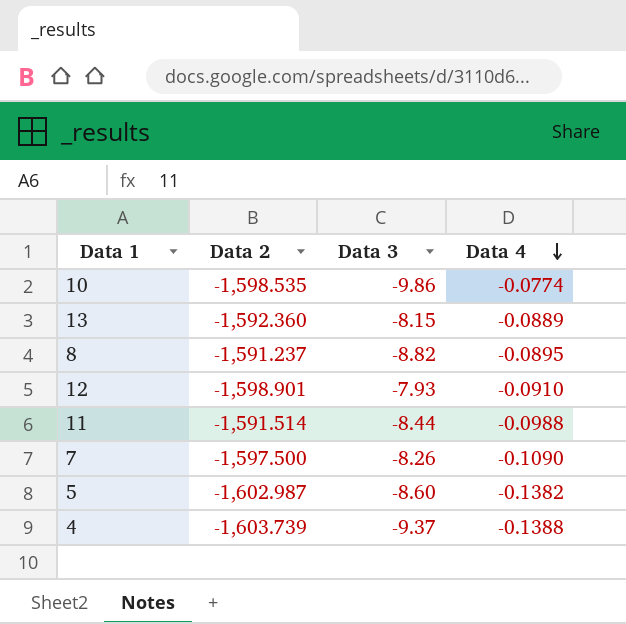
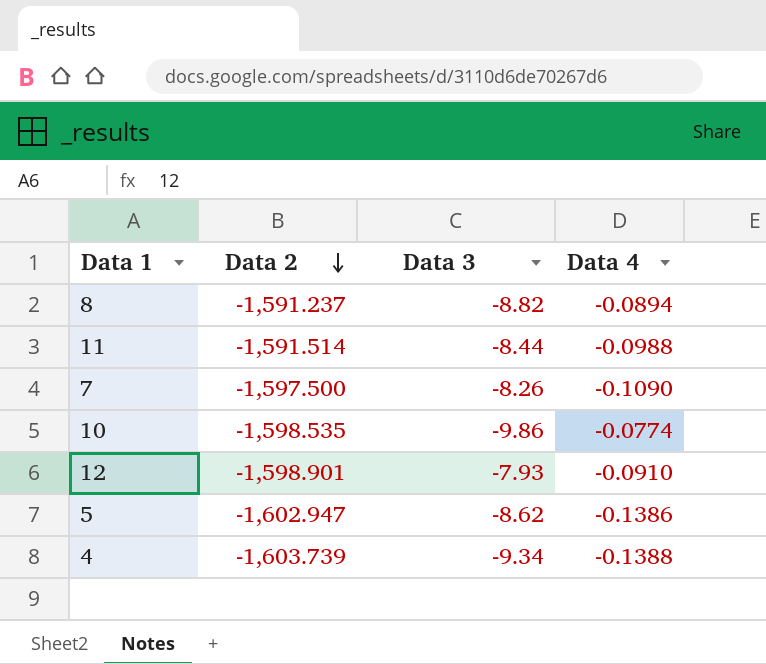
row order: Data 4 descending -> Data 2 descending
row 13: -1,592.360 | -8.15 | -0.0889 -> none
8 | Data 4: -0.0895 -> -0.0894
5 | Data 2: -1,602.987 -> -1,602.947
5 | Data 3: -8.60 -> -8.62
5 | Data 4: -0.1382 -> -0.1386
4 | Data 3: -9.37 -> -9.34

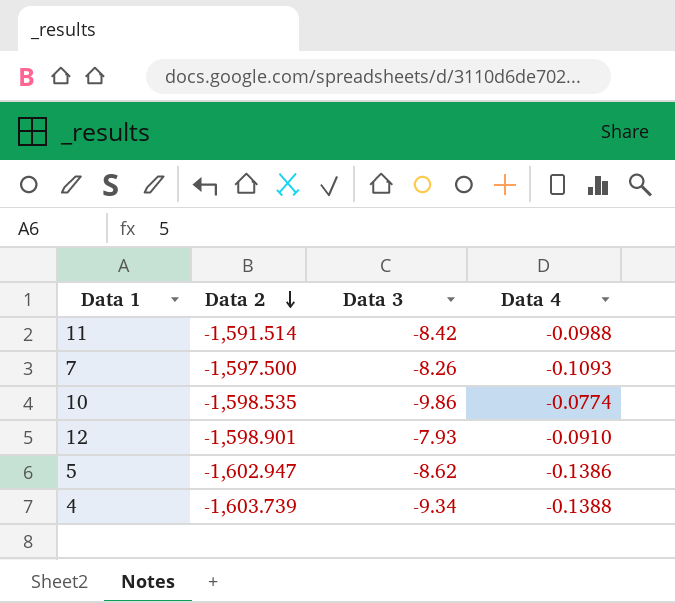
row 8: -1,591.237 | -8.82 | -0.0894 -> none
11 | Data 3: -8.44 -> -8.42
7 | Data 4: -0.1090 -> -0.1093

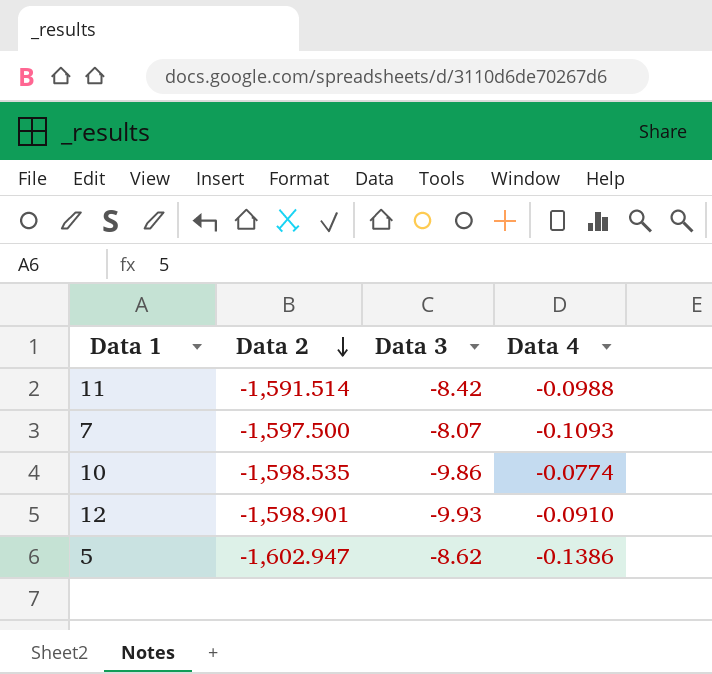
row 4: -1,603.739 | -9.34 | -0.1388 -> none
7 | Data 3: -8.26 -> -8.07
12 | Data 3: -7.93 -> -9.93

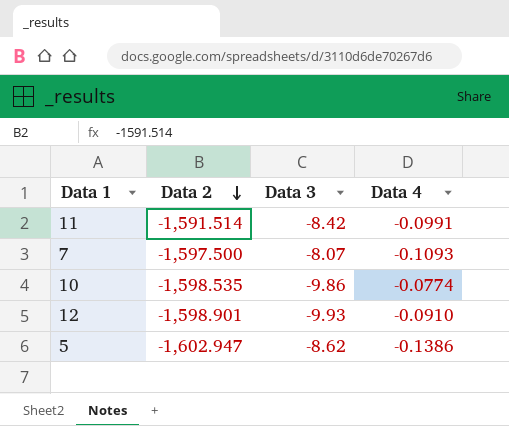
11 | Data 4: -0.0988 -> -0.0991

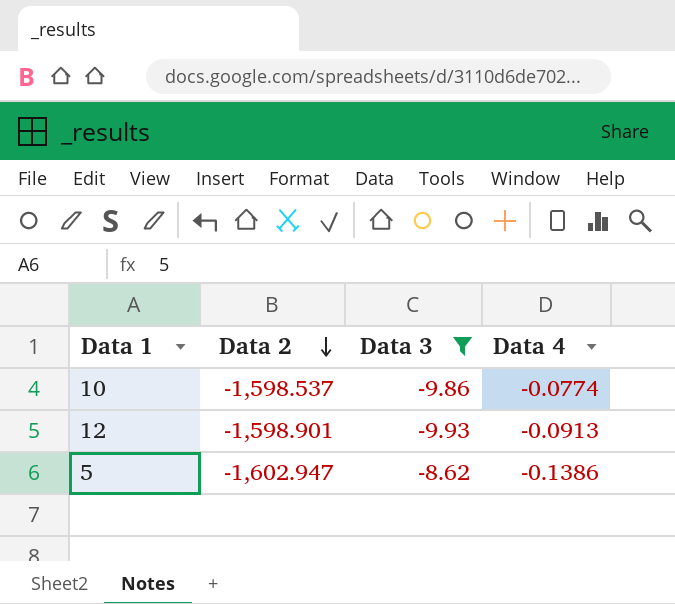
filter: none -> Data 3 <= -8.62
10 | Data 2: -1,598.535 -> -1,598.537
12 | Data 4: -0.0910 -> -0.0913

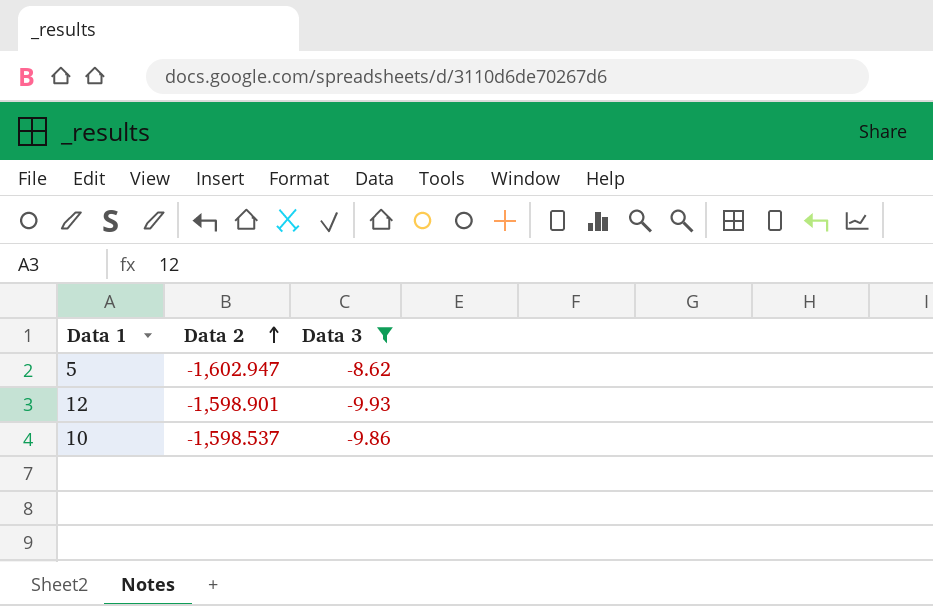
row order: Data 2 descending -> Data 2 ascending
column Data 4 | position: 4 -> none

